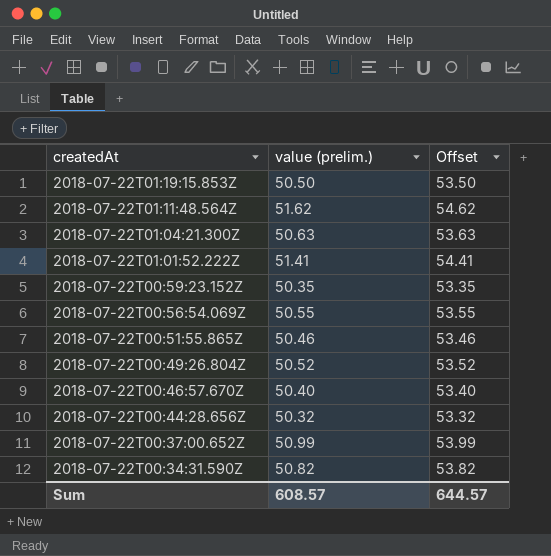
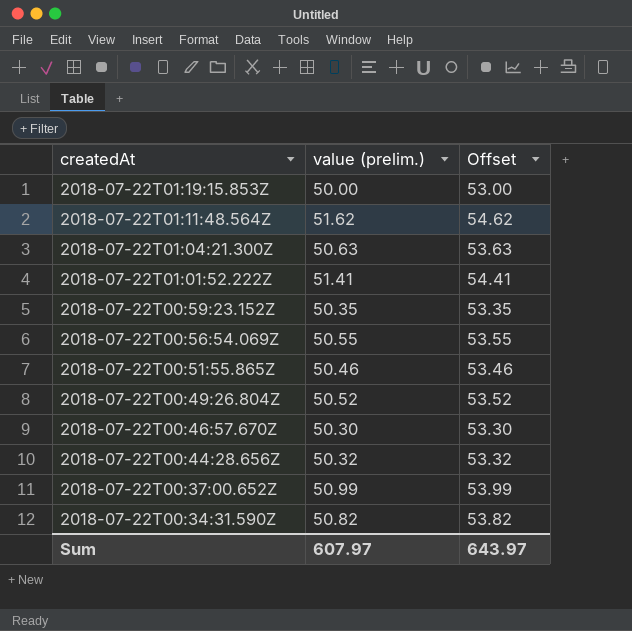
2018-07-22T01:19:15.853Z | value (prelim.): 50.50 -> 50.00
2018-07-22T01:19:15.853Z | Offset: 53.50 -> 53.00
2018-07-22T00:46:57.670Z | value (prelim.): 50.40 -> 50.30
2018-07-22T00:46:57.670Z | Offset: 53.40 -> 53.30
Sum | value (prelim.): 608.57 -> 607.97
Sum | Offset: 644.57 -> 643.97

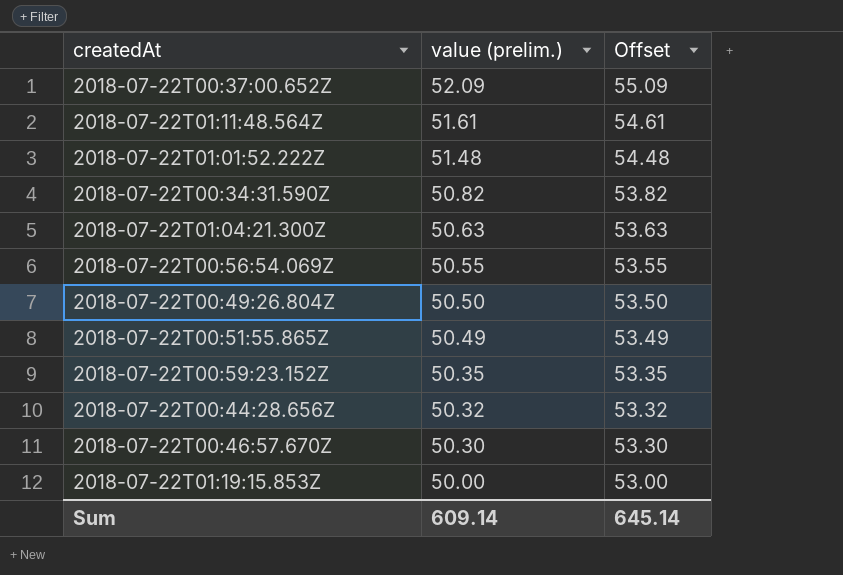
row order: createdAt descending -> value (prelim.) descending
2018-07-22T00:37:00.652Z | value (prelim.): 50.99 -> 52.09
2018-07-22T00:37:00.652Z | Offset: 53.99 -> 55.09
2018-07-22T01:11:48.564Z | value (prelim.): 51.62 -> 51.61
2018-07-22T01:11:48.564Z | Offset: 54.62 -> 54.61
2018-07-22T01:01:52.222Z | value (prelim.): 51.41 -> 51.48
2018-07-22T01:01:52.222Z | Offset: 54.41 -> 54.48
2018-07-22T00:49:26.804Z | value (prelim.): 50.52 -> 50.50
2018-07-22T00:49:26.804Z | Offset: 53.52 -> 53.50
2018-07-22T00:51:55.865Z | value (prelim.): 50.46 -> 50.49
2018-07-22T00:51:55.865Z | Offset: 53.46 -> 53.49
Sum | value (prelim.): 607.97 -> 609.14
Sum | Offset: 643.97 -> 645.14

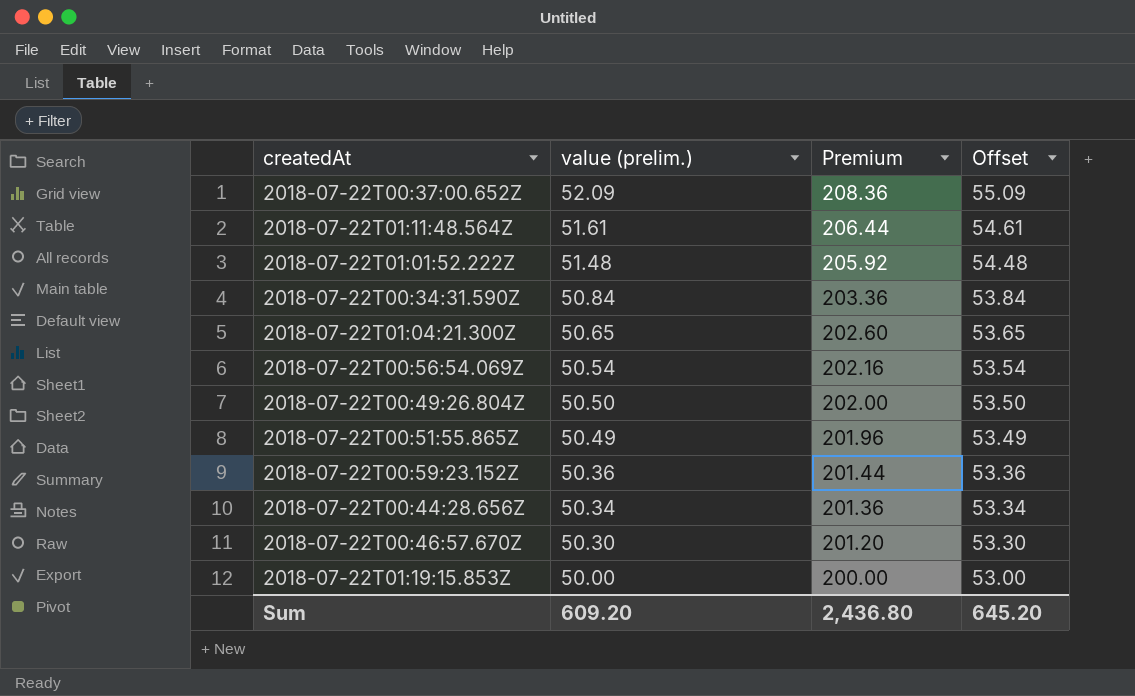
column Premium | formula: none -> [value (prelim.)] * 4
2018-07-22T00:34:31.590Z | value (prelim.): 50.82 -> 50.84
2018-07-22T00:34:31.590Z | Offset: 53.82 -> 53.84
2018-07-22T01:04:21.300Z | value (prelim.): 50.63 -> 50.65
2018-07-22T01:04:21.300Z | Offset: 53.63 -> 53.65
2018-07-22T00:56:54.069Z | value (prelim.): 50.55 -> 50.54
2018-07-22T00:56:54.069Z | Offset: 53.55 -> 53.54
2018-07-22T00:59:23.152Z | value (prelim.): 50.35 -> 50.36
2018-07-22T00:59:23.152Z | Offset: 53.35 -> 53.36
2018-07-22T00:44:28.656Z | value (prelim.): 50.32 -> 50.34
2018-07-22T00:44:28.656Z | Offset: 53.32 -> 53.34
Sum | value (prelim.): 609.14 -> 609.20
Sum | Offset: 645.14 -> 645.20

